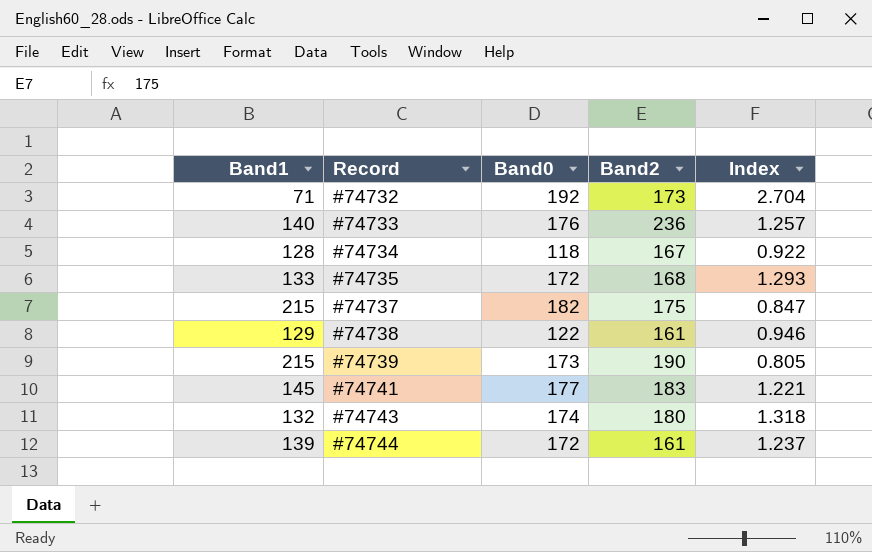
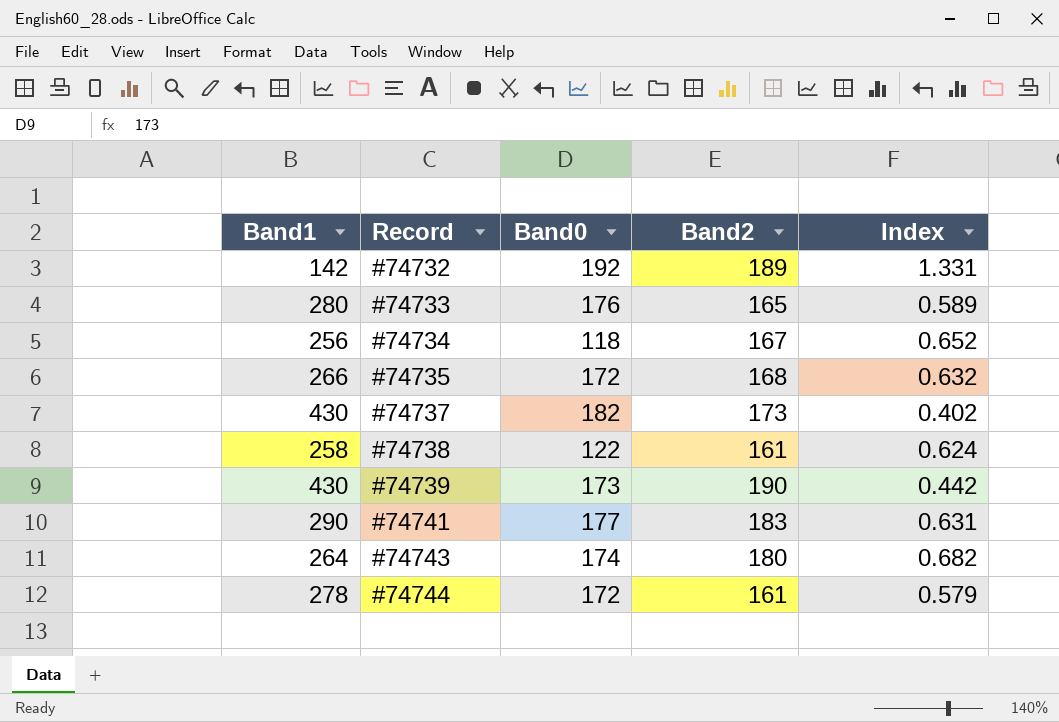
column Index | formula: [Band0] / [Band1] -> [Band2] / [Band1]
#74732 | Band1: 71 -> 142
#74732 | Band2: 173 -> 189
#74733 | Band1: 140 -> 280
#74733 | Band2: 236 -> 165
#74734 | Band1: 128 -> 256
#74735 | Band1: 133 -> 266
#74737 | Band1: 215 -> 430
#74737 | Band2: 175 -> 173
#74738 | Band1: 129 -> 258
#74739 | Band1: 215 -> 430
#74741 | Band1: 145 -> 290
#74743 | Band1: 132 -> 264
#74744 | Band1: 139 -> 278

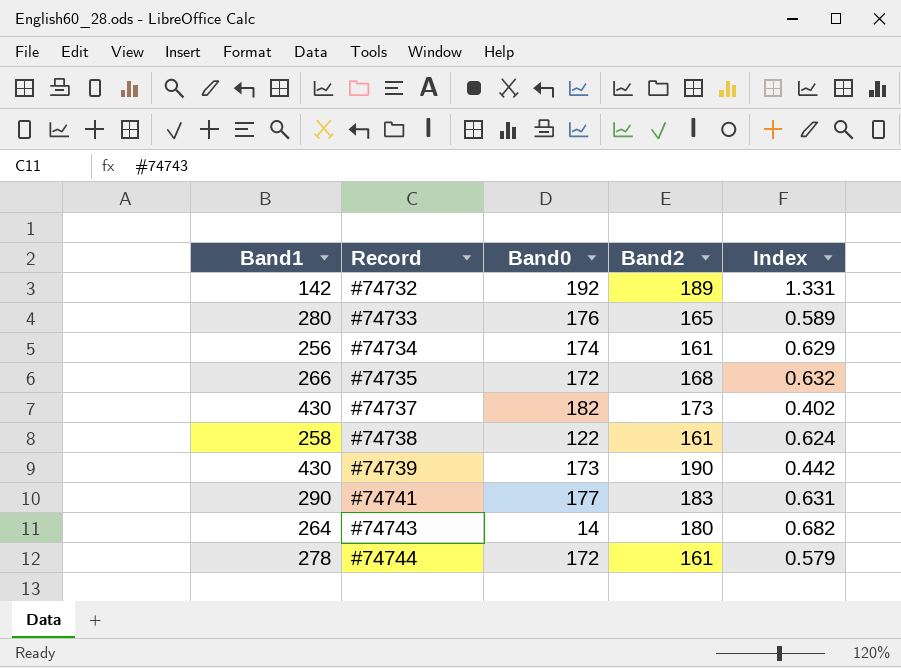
#74734 | Band0: 118 -> 174
#74734 | Band2: 167 -> 161
#74734 | Index: 0.652 -> 0.629
#74743 | Band0: 174 -> 14

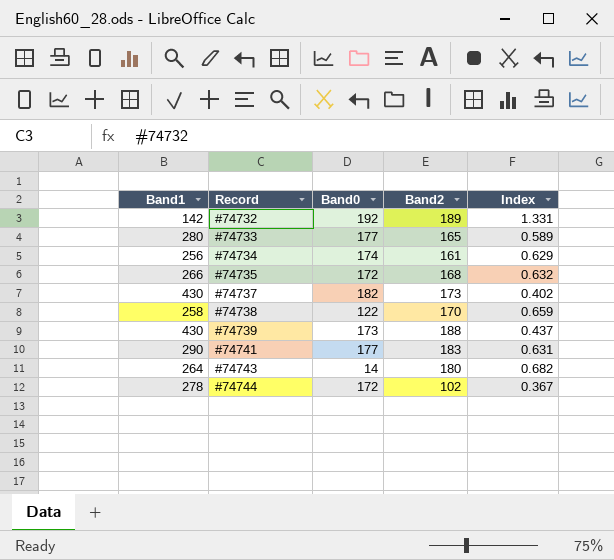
#74733 | Band0: 176 -> 177
#74738 | Band2: 161 -> 170
#74738 | Index: 0.624 -> 0.659
#74739 | Band2: 190 -> 188
#74739 | Index: 0.442 -> 0.437
#74744 | Band2: 161 -> 102
#74744 | Index: 0.579 -> 0.367

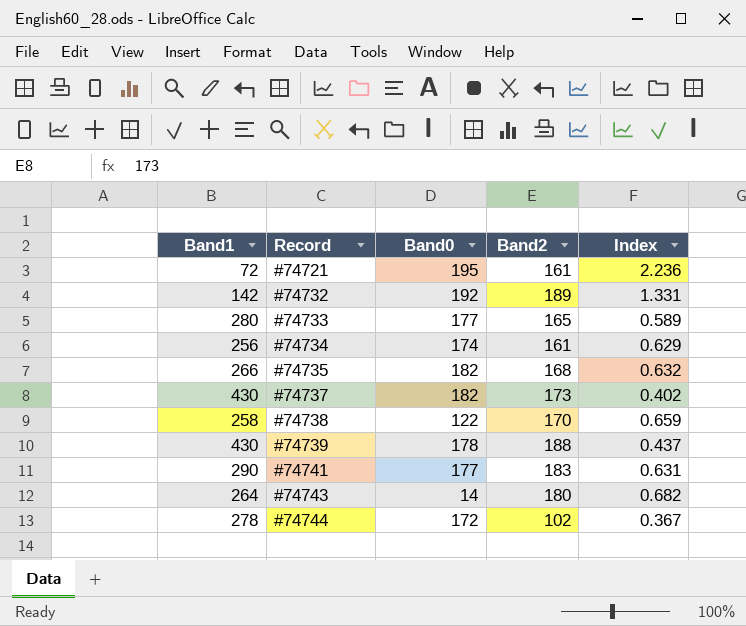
row #74721: none -> 72 | 195 | 161 | 2.236
#74735 | Band0: 172 -> 182
#74739 | Band0: 173 -> 178

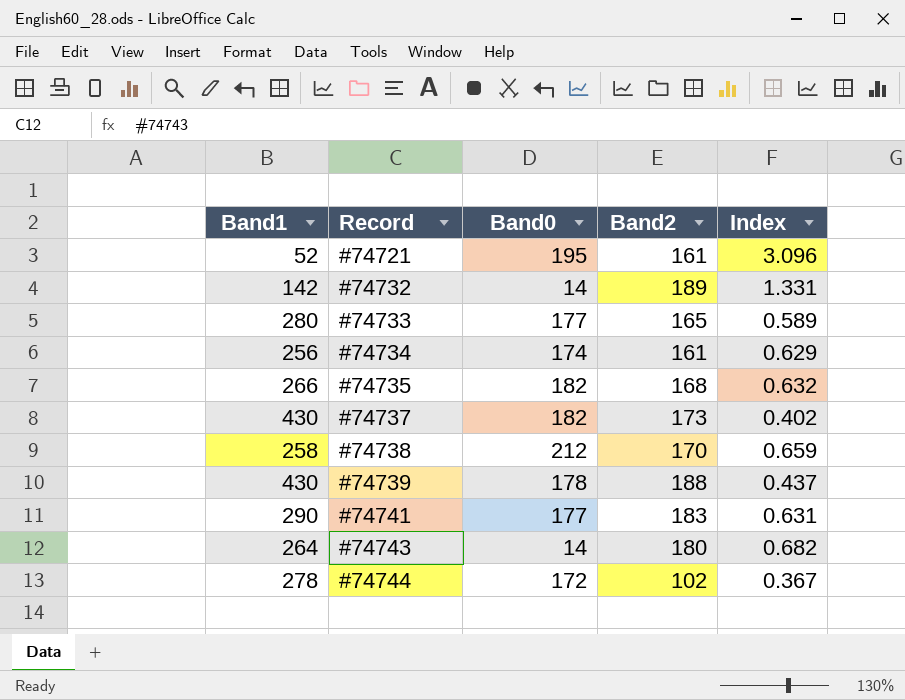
#74721 | Band1: 72 -> 52
#74721 | Index: 2.236 -> 3.096
#74732 | Band0: 192 -> 14
#74738 | Band0: 122 -> 212

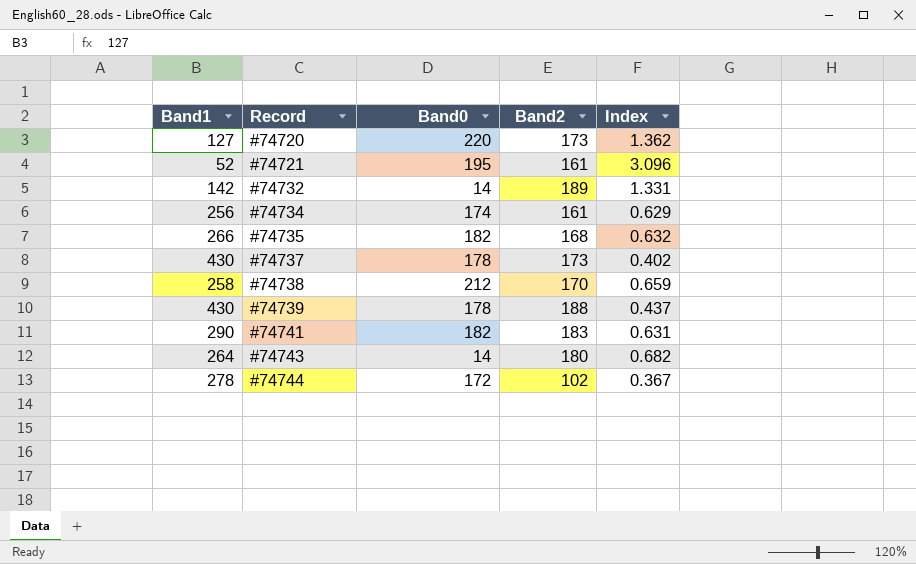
row #74733: 280 | 177 | 165 | 0.589 -> none
row #74720: none -> 127 | 220 | 173 | 1.362
#74737 | Band0: 182 -> 178
#74741 | Band0: 177 -> 182

